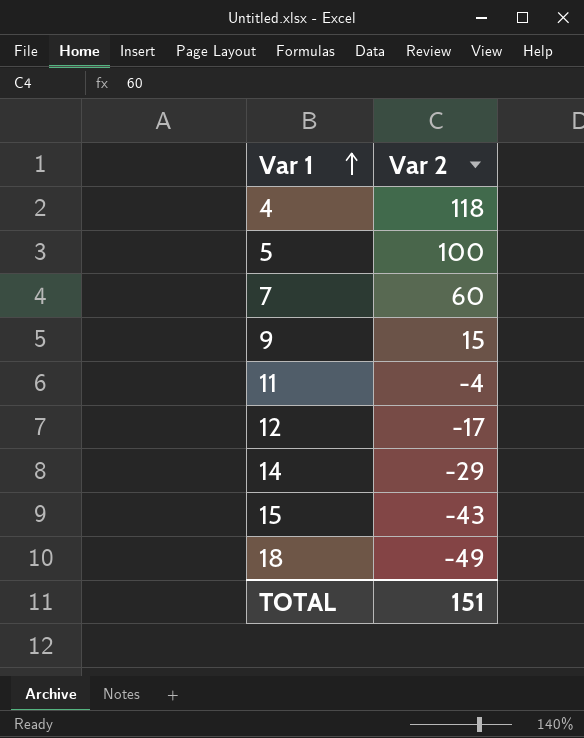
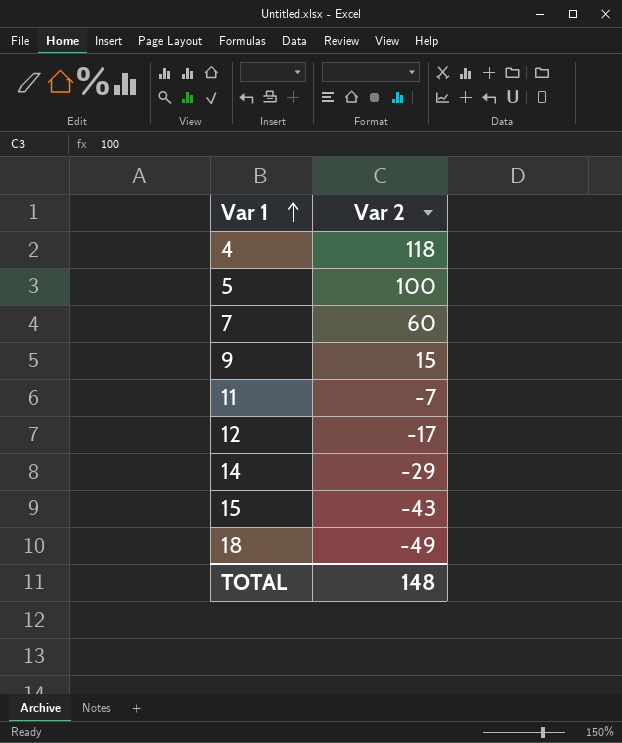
11 | Var 2: -4 -> -7
TOTAL | Var 2: 151 -> 148

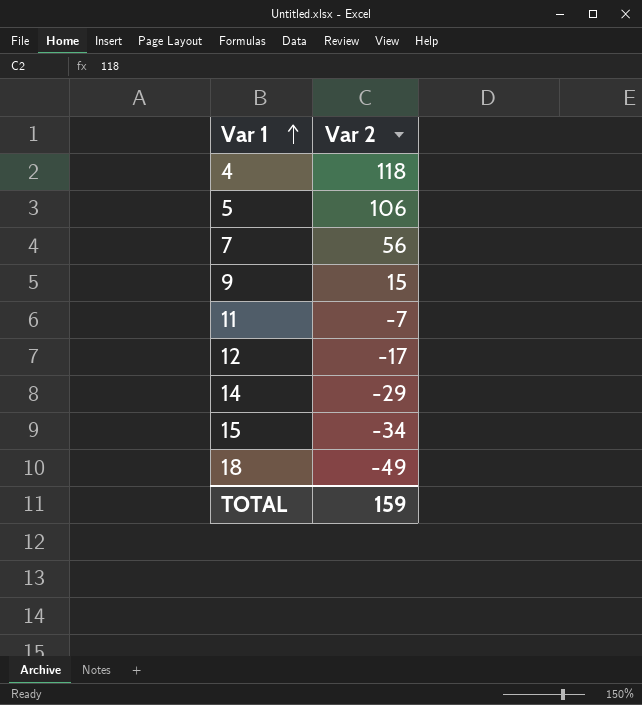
5 | Var 2: 100 -> 106
7 | Var 2: 60 -> 56
15 | Var 2: -43 -> -34
TOTAL | Var 2: 148 -> 159

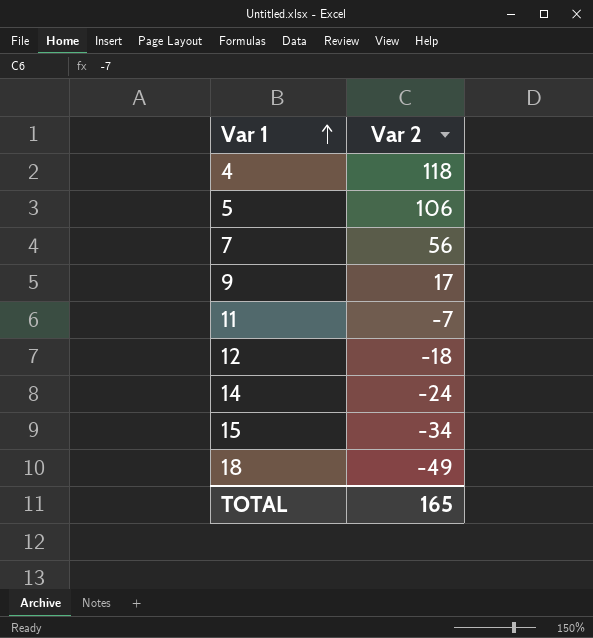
9 | Var 2: 15 -> 17
12 | Var 2: -17 -> -18
14 | Var 2: -29 -> -24
TOTAL | Var 2: 159 -> 165

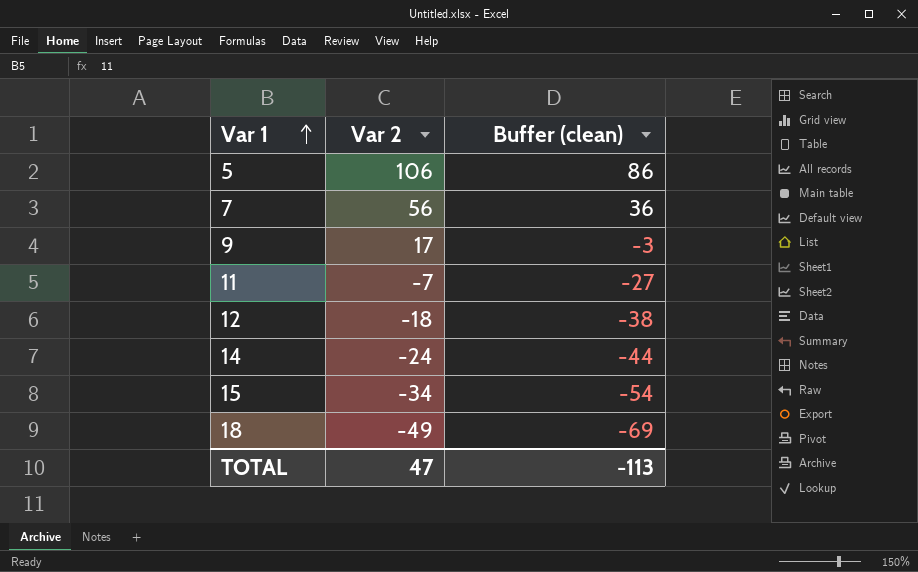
column Buffer (clean) | formula: none -> [Var 2] - 20
row 4: 118 -> none
TOTAL | Var 2: 165 -> 47

